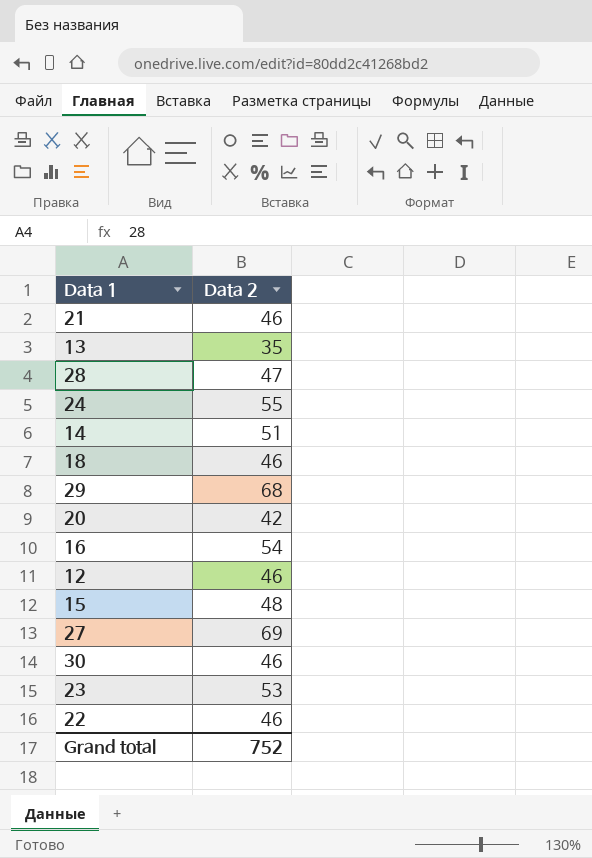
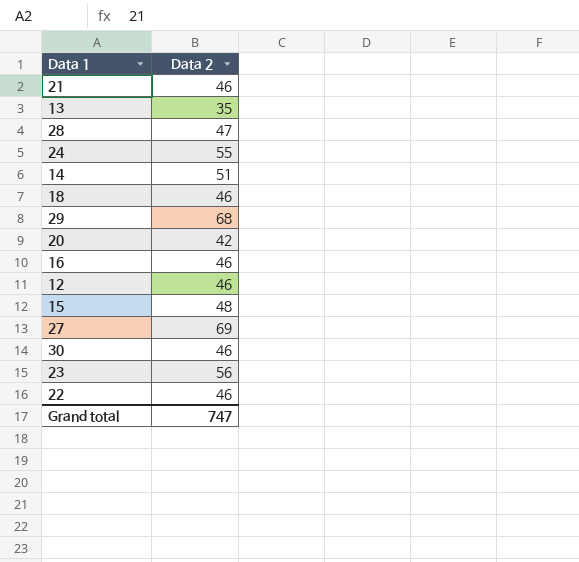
16 | Data 2: 54 -> 46
23 | Data 2: 53 -> 56
Grand total | Data 2: 752 -> 747

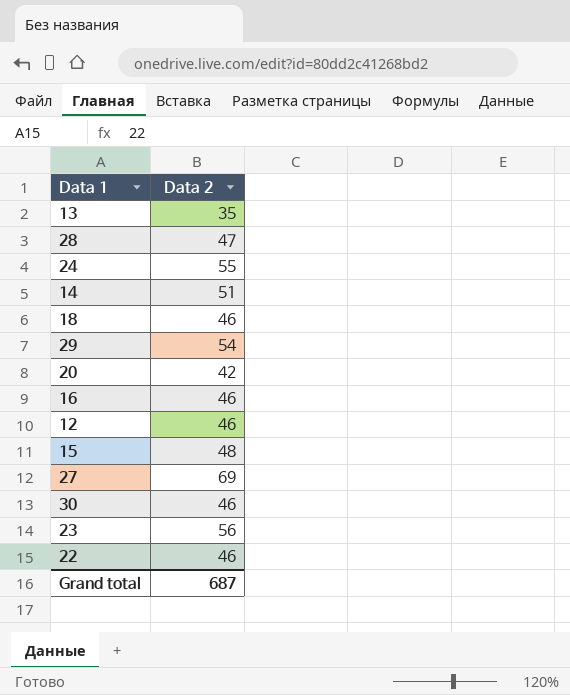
row 21: 46 -> none
29 | Data 2: 68 -> 54
Grand total | Data 2: 747 -> 687

